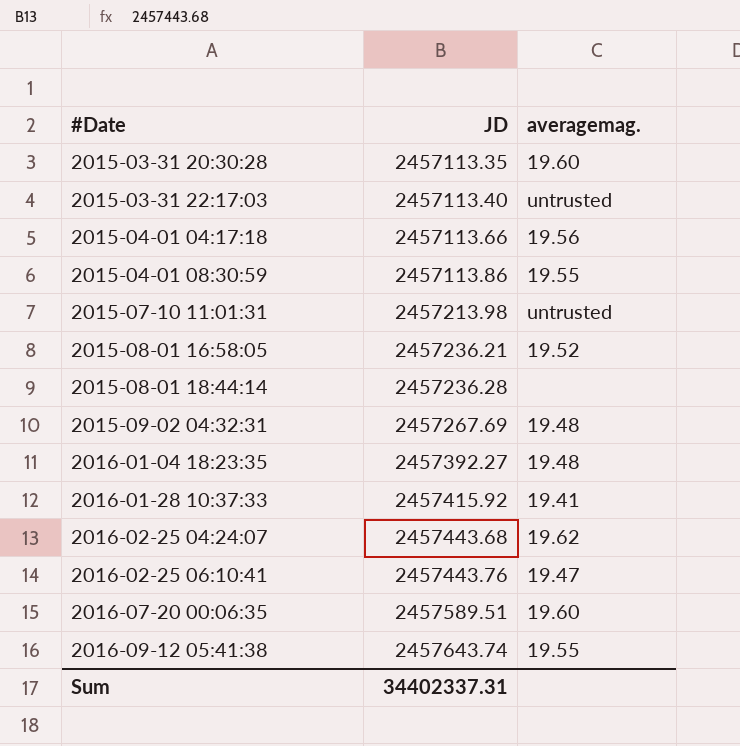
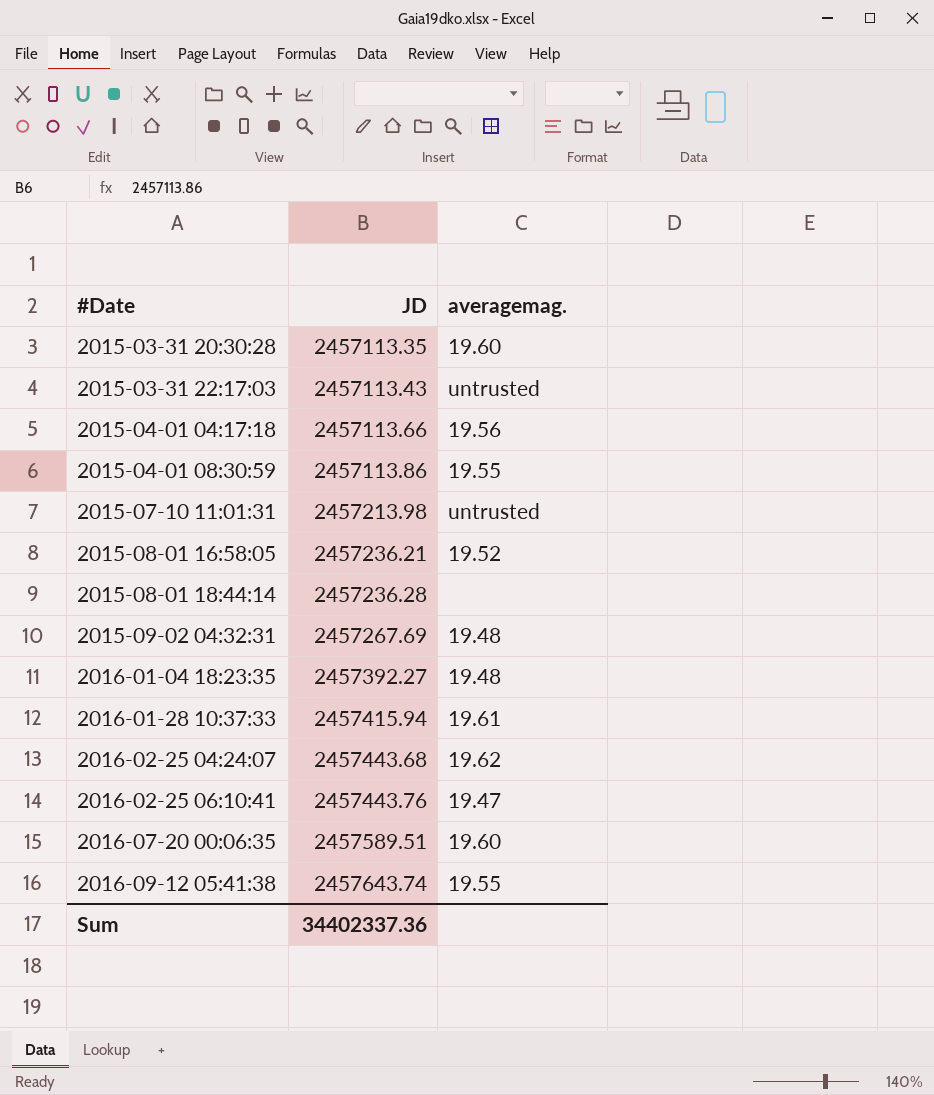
2015-03-31 22:17:03 | JD: 2457113.40 -> 2457113.43
2016-01-28 10:37:33 | JD: 2457415.92 -> 2457415.94
2016-01-28 10:37:33 | averagemag.: 19.41 -> 19.61
Sum | JD: 34402337.31 -> 34402337.36

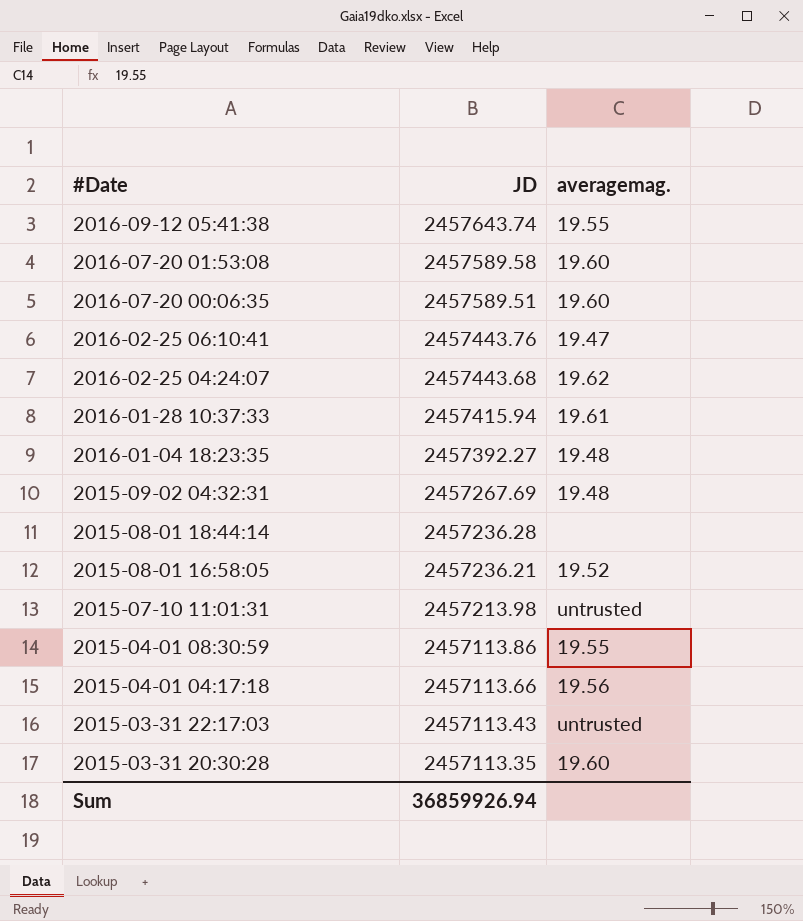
row order: #Date ascending -> #Date descending
row 2016-07-20 01:53:08: none -> 2457589.58 | 19.60
Sum | JD: 34402337.36 -> 36859926.94

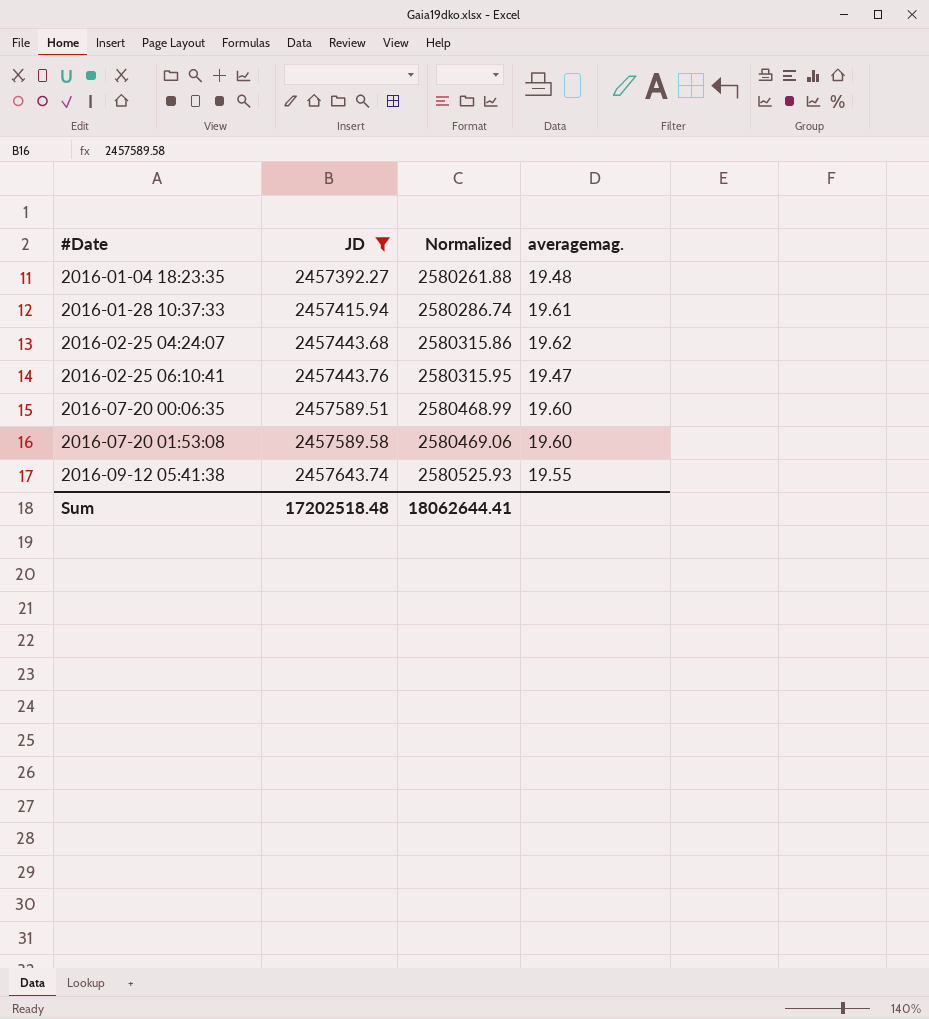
filter: none -> JD >= 2457392.27
row order: #Date descending -> #Date ascending
column Normalized | formula: none -> [JD] * 1.05
Sum | JD: 36859926.94 -> 17202518.48

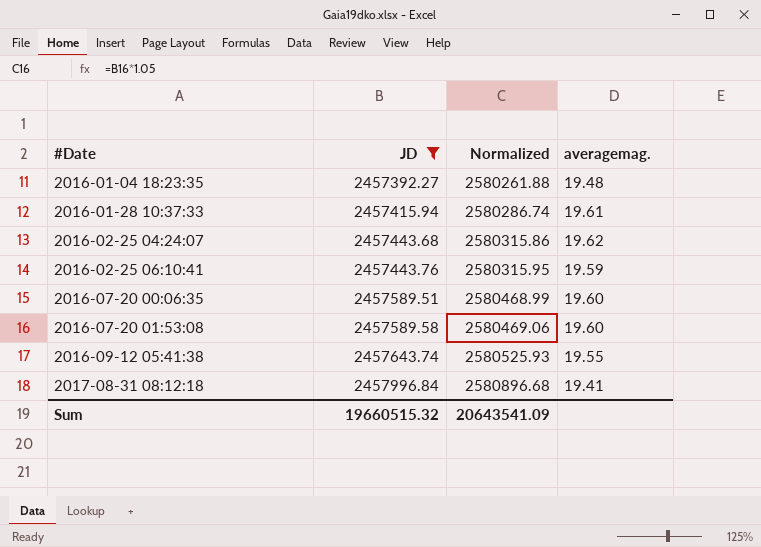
2016-02-25 06:10:41 | averagemag.: 19.47 -> 19.59
row 2017-08-31 08:12:18: none -> 2457996.84 | 2580896.68 | 19.41
Sum | JD: 17202518.48 -> 19660515.32
Sum | Normalized: 18062644.41 -> 20643541.09

